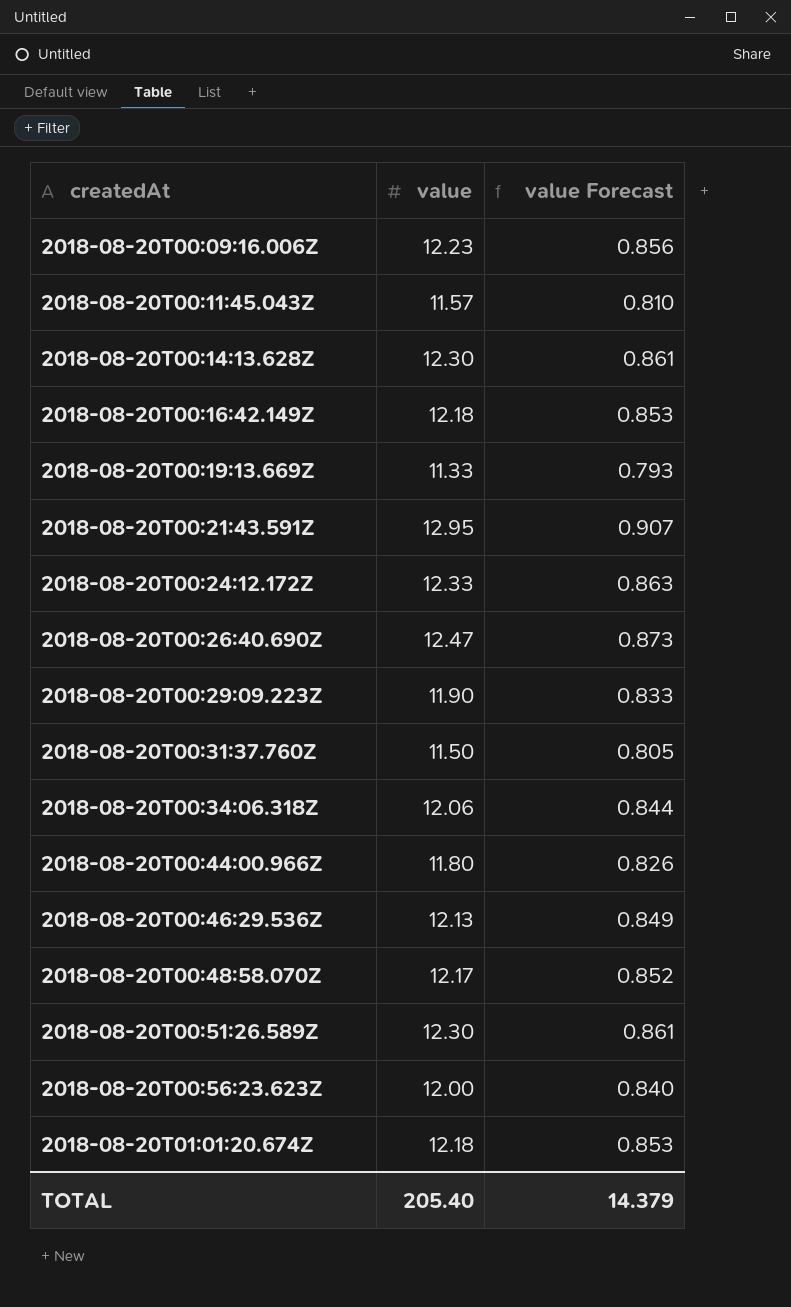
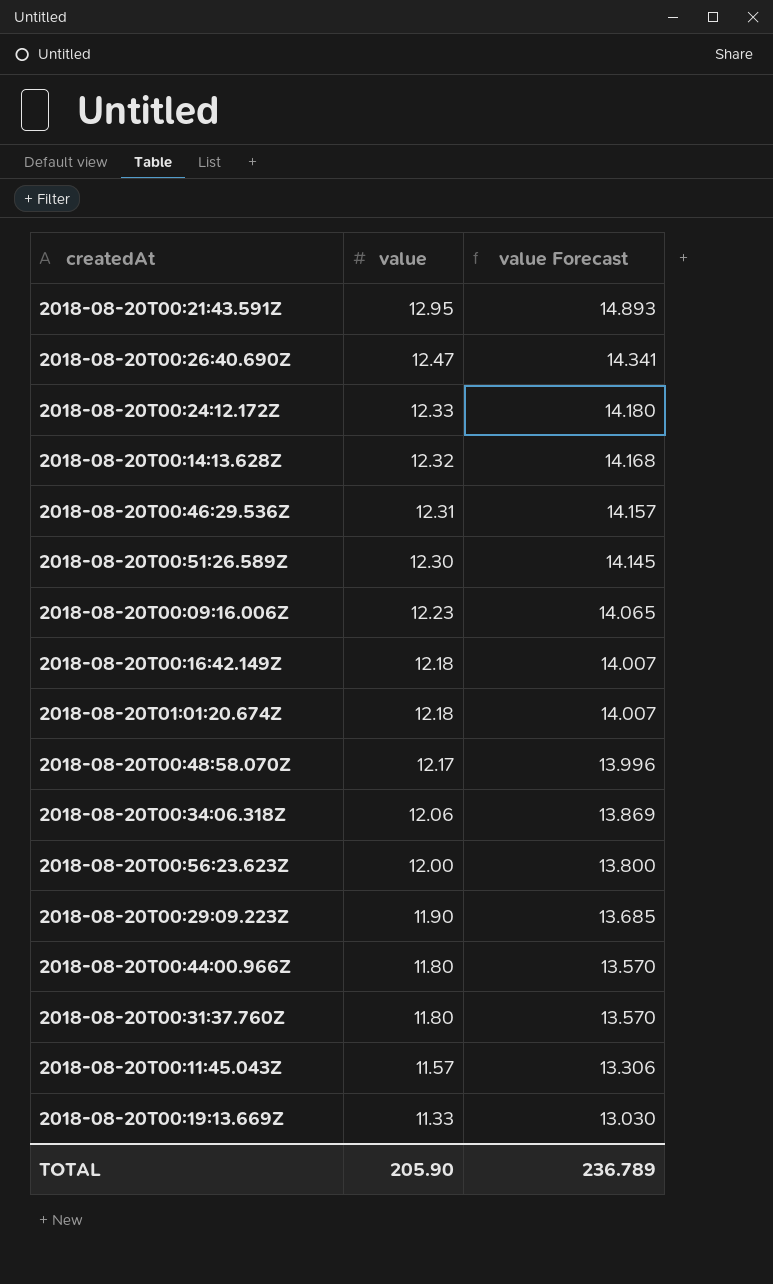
row order: createdAt ascending -> value descending
column value Forecast | formula: [value] * 0.07 -> [value] * 1.15
2018-08-20T00:14:13.628Z | value: 12.30 -> 12.32
2018-08-20T00:46:29.536Z | value: 12.13 -> 12.31
2018-08-20T00:31:37.760Z | value: 11.50 -> 11.80
TOTAL | value: 205.40 -> 205.90
TOTAL | value Forecast: 14.379 -> 236.789

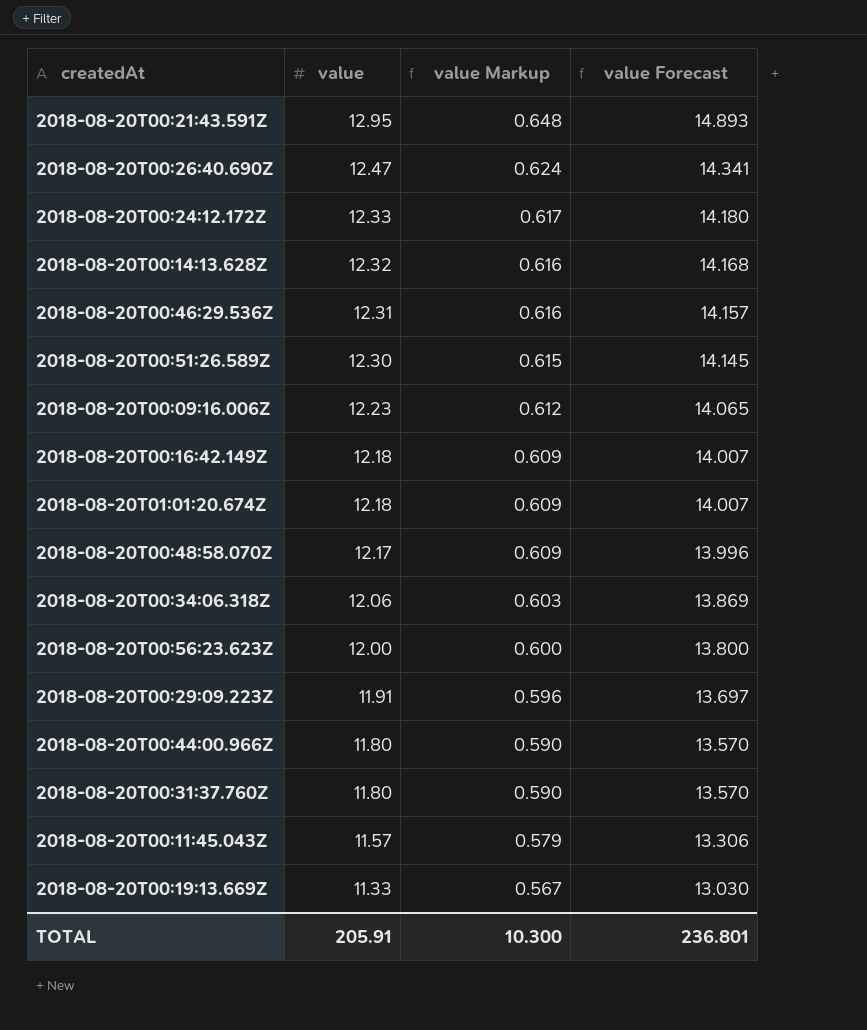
column value Markup | formula: none -> [value] * 0.05
2018-08-20T00:29:09.223Z | value: 11.90 -> 11.91
2018-08-20T00:29:09.223Z | value Forecast: 13.685 -> 13.697
TOTAL | value: 205.90 -> 205.91
TOTAL | value Forecast: 236.789 -> 236.801

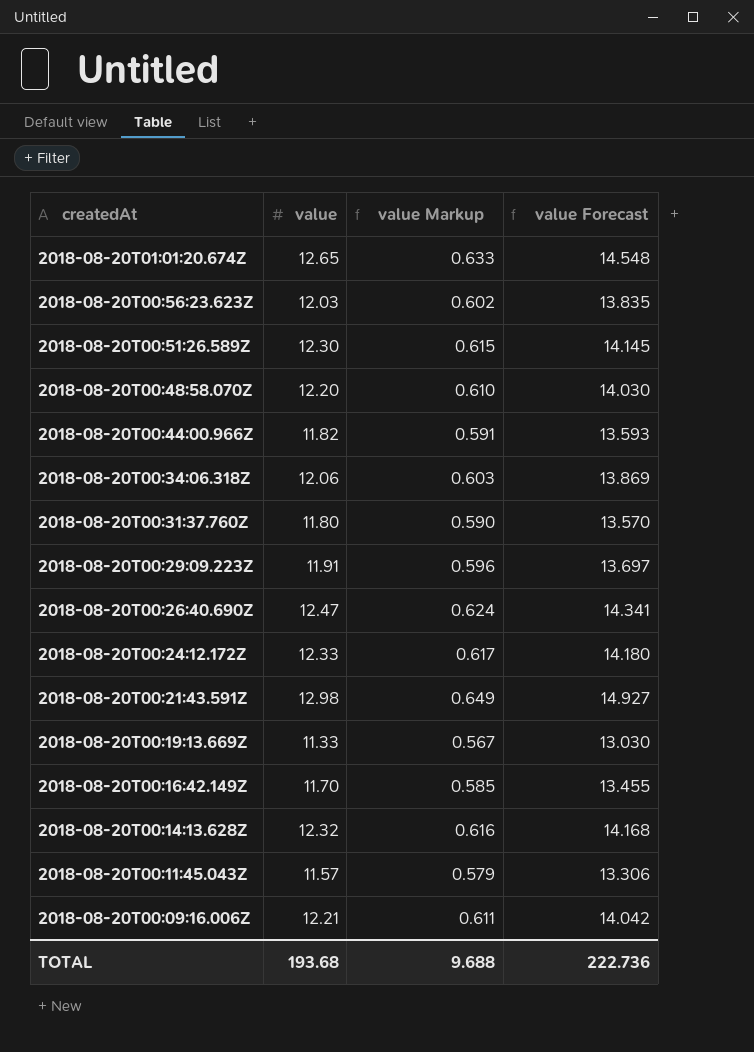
row order: value descending -> createdAt descending
row 2018-08-20T00:46:29.536Z: 12.31 | 0.616 | 14.157 -> none
2018-08-20T01:01:20.674Z | value: 12.18 -> 12.65
2018-08-20T01:01:20.674Z | value Markup: 0.609 -> 0.633
2018-08-20T01:01:20.674Z | value Forecast: 14.007 -> 14.548
2018-08-20T00:56:23.623Z | value: 12.00 -> 12.03
2018-08-20T00:56:23.623Z | value Markup: 0.600 -> 0.602
2018-08-20T00:56:23.623Z | value Forecast: 13.800 -> 13.835
2018-08-20T00:48:58.070Z | value: 12.17 -> 12.20
2018-08-20T00:48:58.070Z | value Markup: 0.609 -> 0.610
2018-08-20T00:48:58.070Z | value Forecast: 13.996 -> 14.030
2018-08-20T00:44:00.966Z | value: 11.80 -> 11.82
2018-08-20T00:44:00.966Z | value Markup: 0.590 -> 0.591
2018-08-20T00:44:00.966Z | value Forecast: 13.570 -> 13.593
2018-08-20T00:21:43.591Z | value: 12.95 -> 12.98
2018-08-20T00:21:43.591Z | value Markup: 0.648 -> 0.649
2018-08-20T00:21:43.591Z | value Forecast: 14.893 -> 14.927
2018-08-20T00:16:42.149Z | value: 12.18 -> 11.70
2018-08-20T00:16:42.149Z | value Markup: 0.609 -> 0.585
2018-08-20T00:16:42.149Z | value Forecast: 14.007 -> 13.455
2018-08-20T00:09:16.006Z | value: 12.23 -> 12.21
2018-08-20T00:09:16.006Z | value Markup: 0.612 -> 0.611
2018-08-20T00:09:16.006Z | value Forecast: 14.065 -> 14.042
TOTAL | value: 205.91 -> 193.68
TOTAL | value Markup: 10.300 -> 9.688
TOTAL | value Forecast: 236.801 -> 222.736

